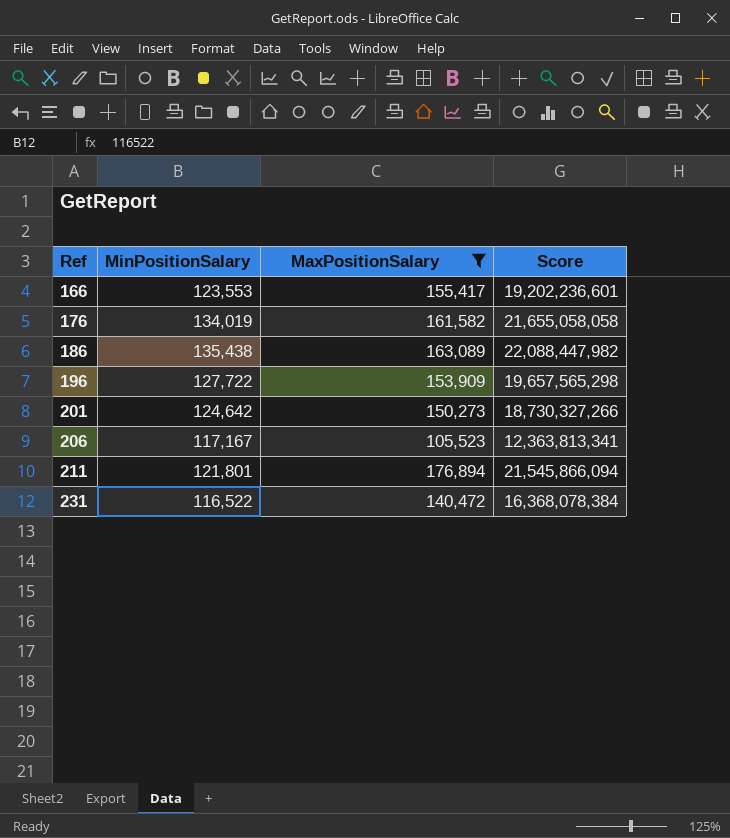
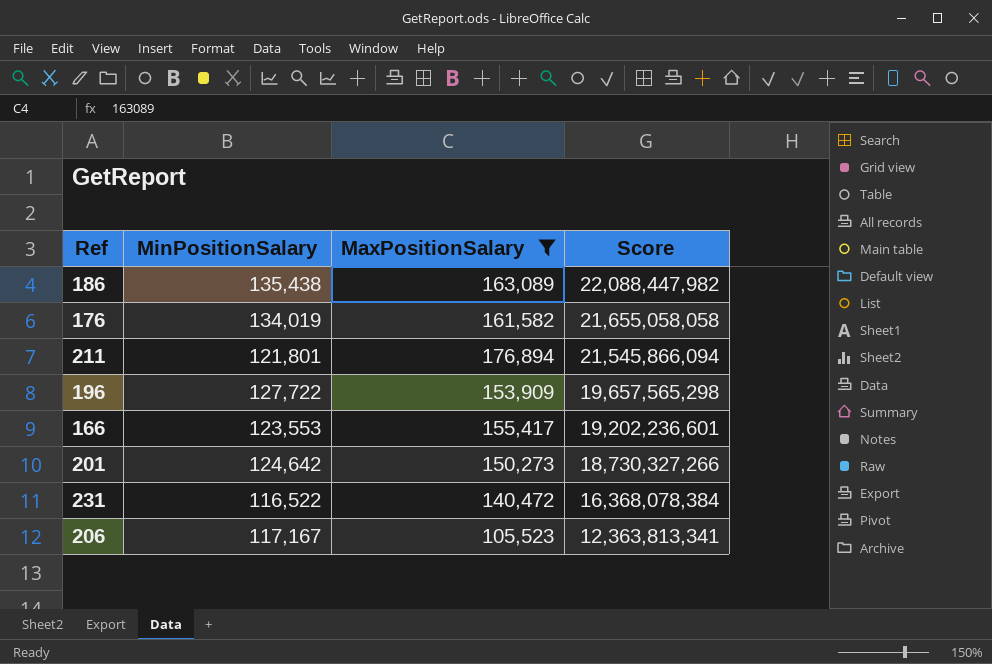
row order: Ref ascending -> Score descending

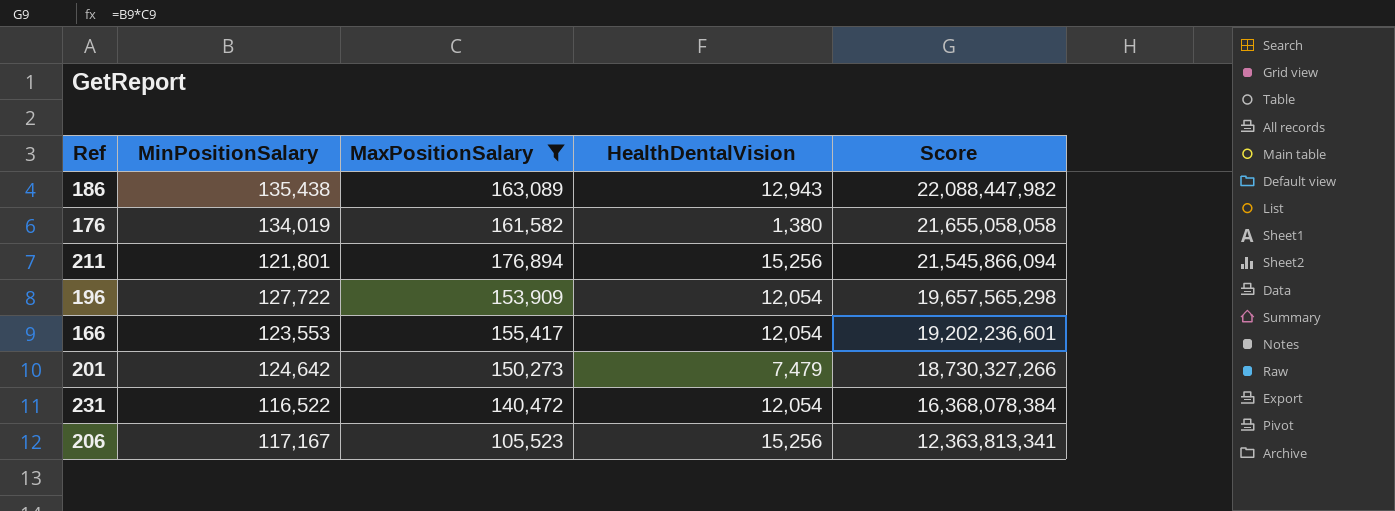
column HealthDentalVision | position: none -> 4

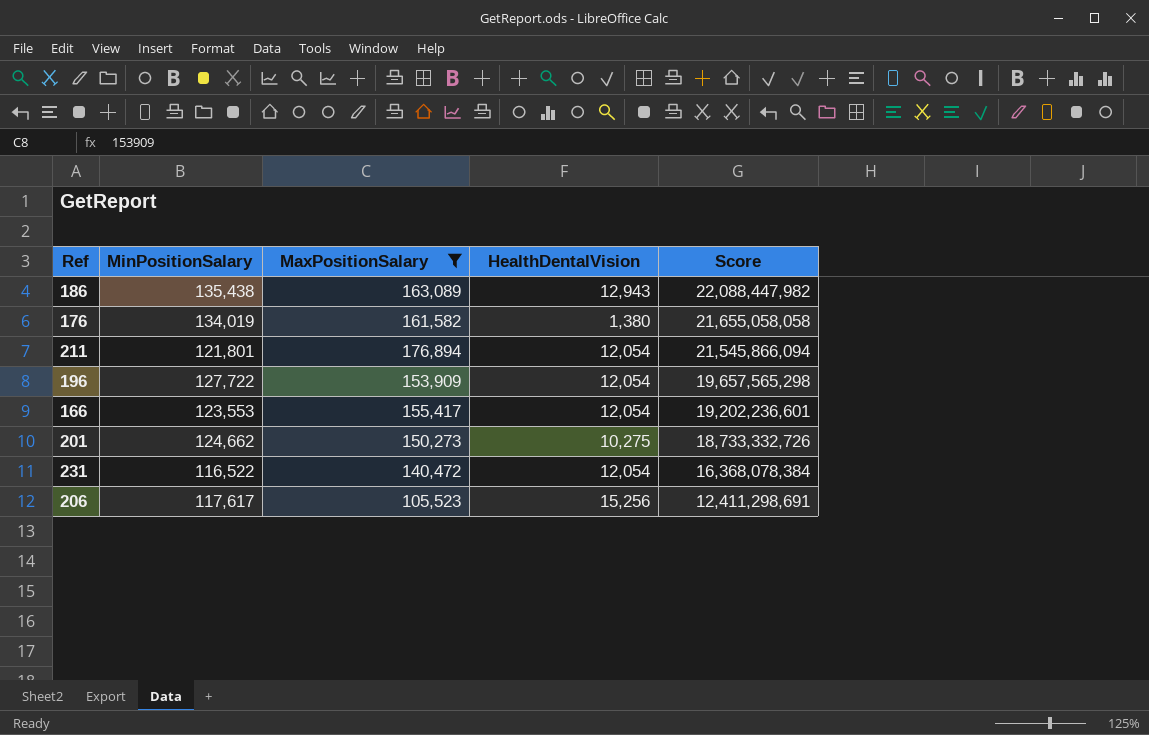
211 | HealthDentalVision: 15,256 -> 12,054
201 | MinPositionSalary: 124,642 -> 124,662
201 | HealthDentalVision: 7,479 -> 10,275
201 | Score: 18,730,327,266 -> 18,733,332,726
206 | MinPositionSalary: 117,167 -> 117,617
206 | Score: 12,363,813,341 -> 12,411,298,691

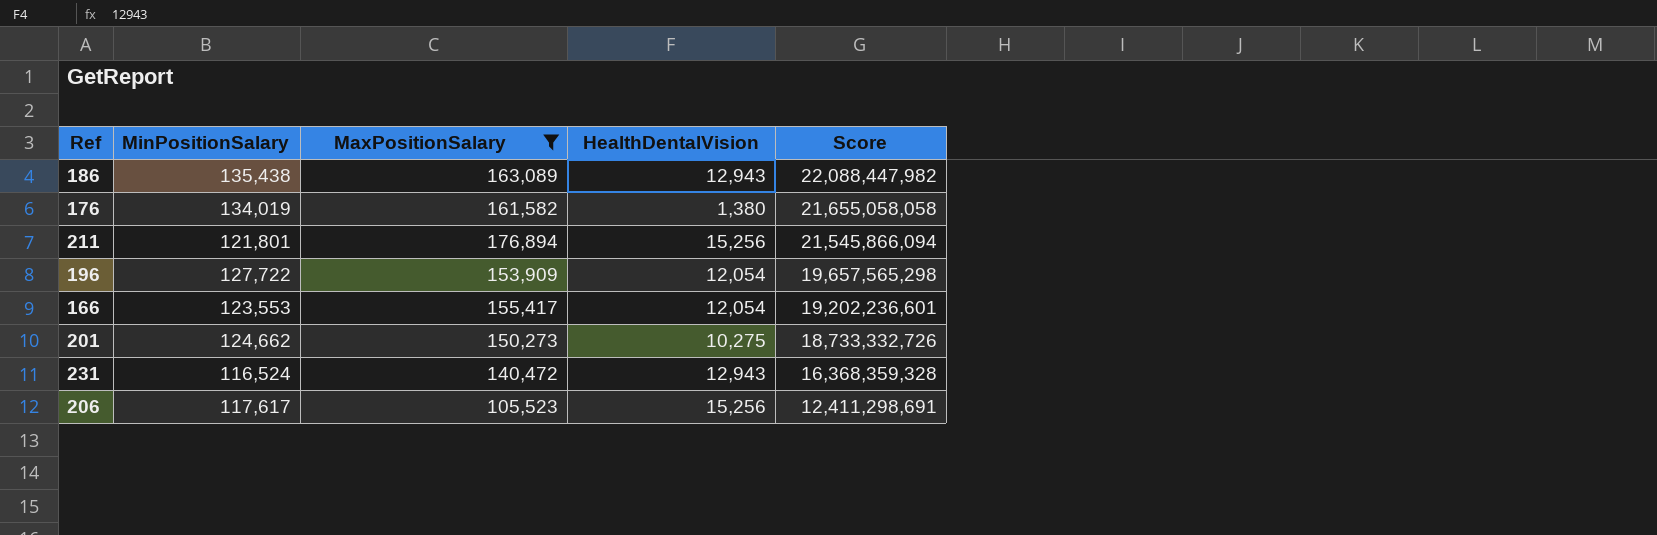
211 | HealthDentalVision: 12,054 -> 15,256
231 | MinPositionSalary: 116,522 -> 116,524
231 | HealthDentalVision: 12,054 -> 12,943
231 | Score: 16,368,078,384 -> 16,368,359,328

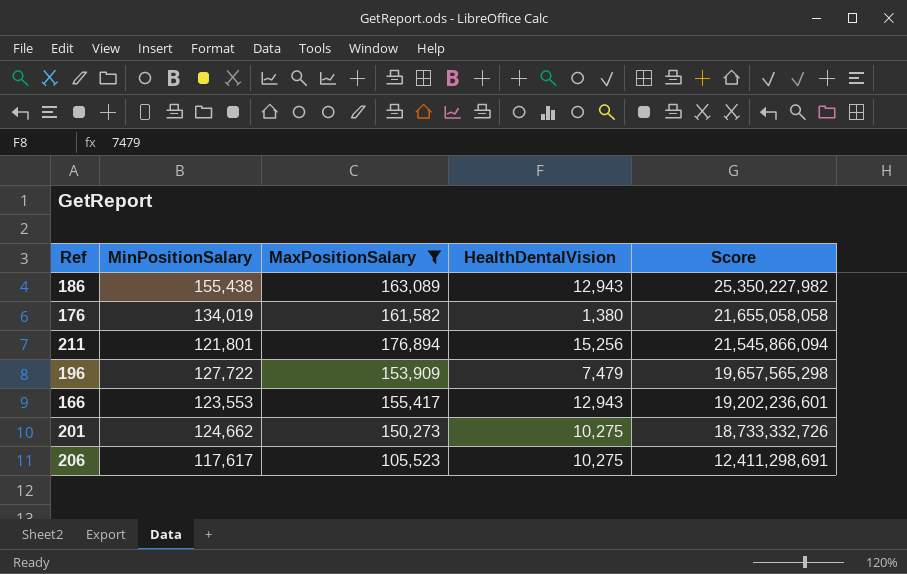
row 231: 116,524 | 140,472 | 12,943 | 16,368,359,328 -> none
186 | MinPositionSalary: 135,438 -> 155,438
186 | Score: 22,088,447,982 -> 25,350,227,982
196 | HealthDentalVision: 12,054 -> 7,479
166 | HealthDentalVision: 12,054 -> 12,943
206 | HealthDentalVision: 15,256 -> 10,275

